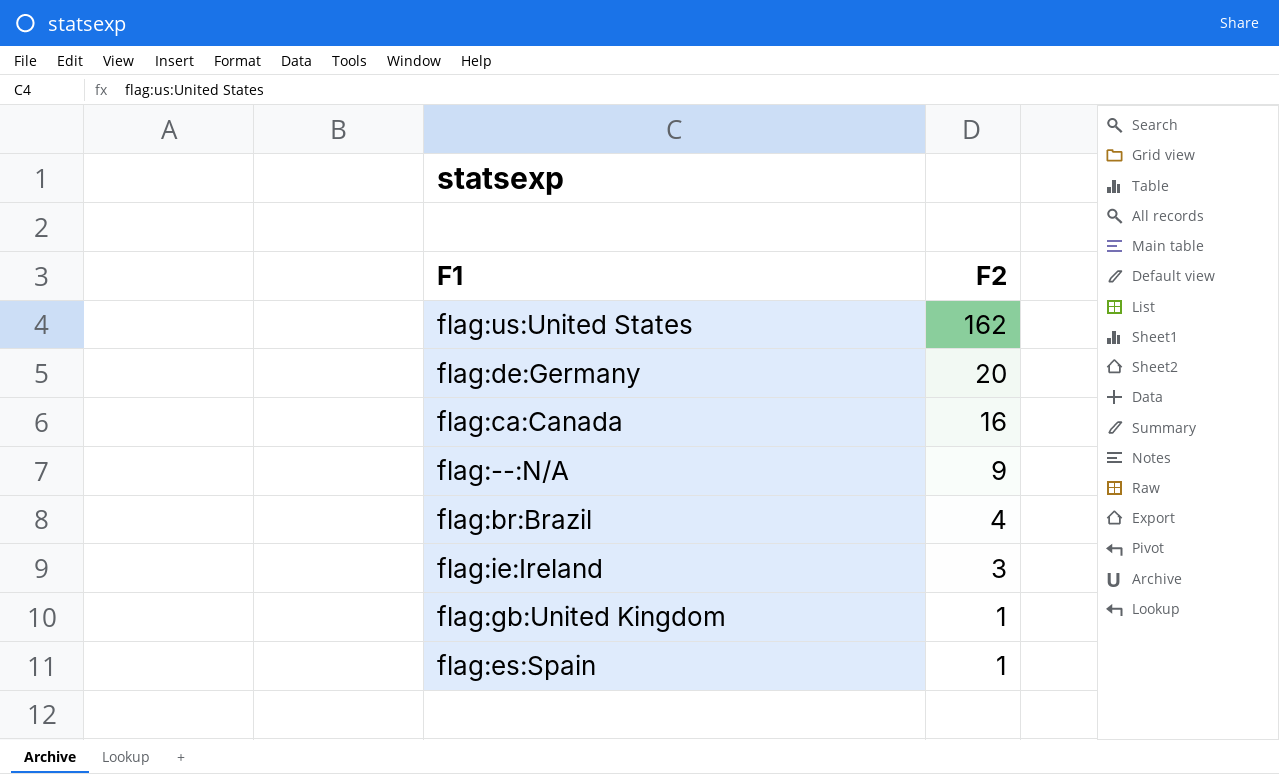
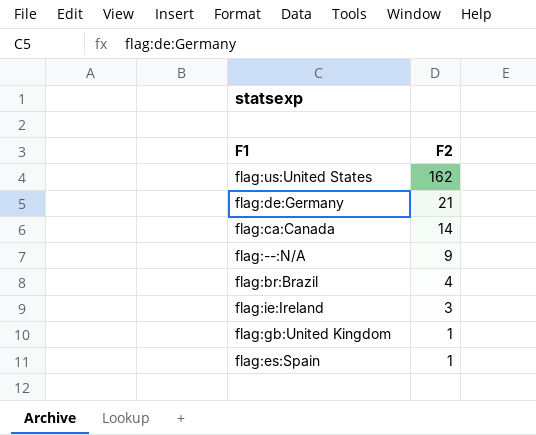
flag:de:Germany | F2: 20 -> 21
flag:ca:Canada | F2: 16 -> 14

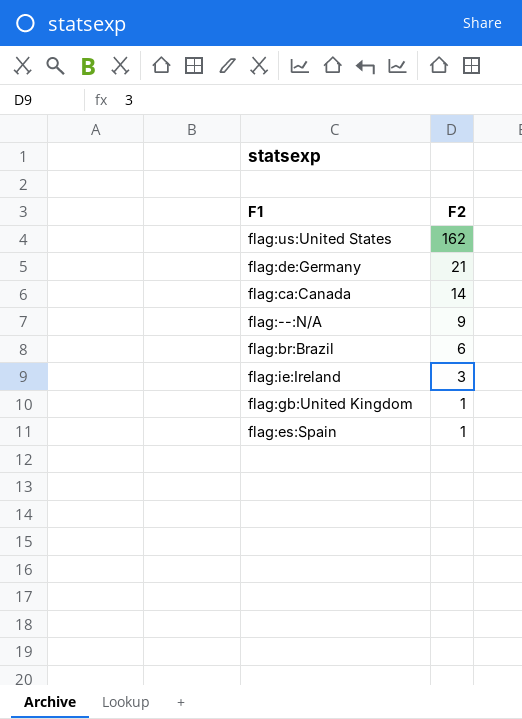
flag:br:Brazil | F2: 4 -> 6

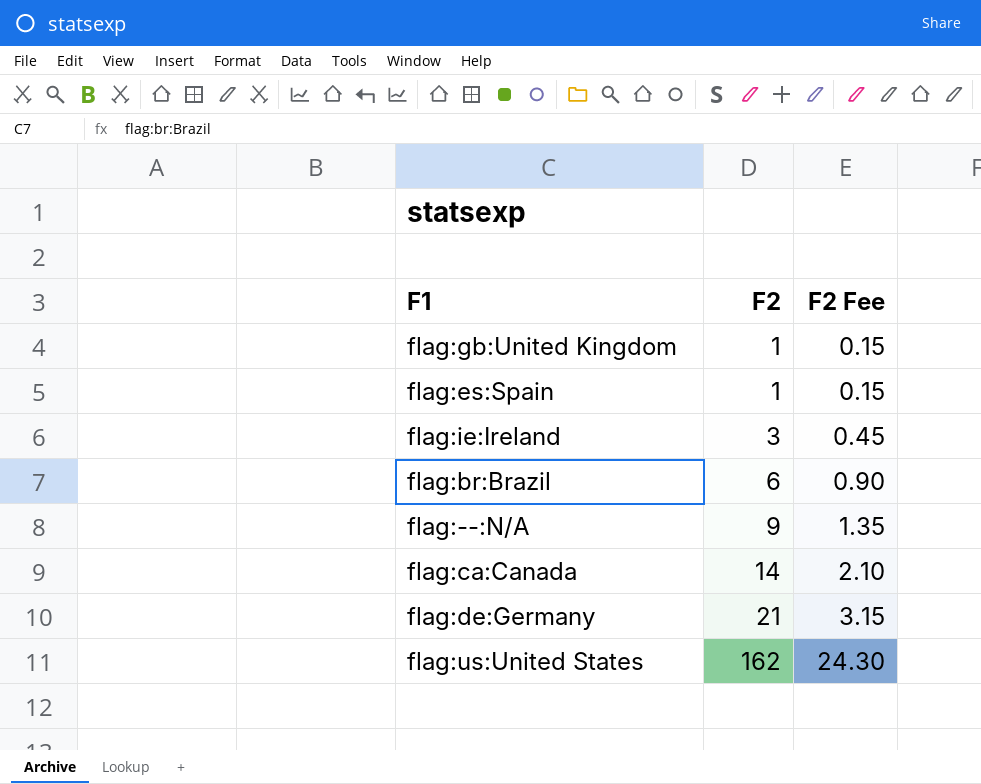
row order: F2 descending -> F2 ascending
column F2 Fee | formula: none -> [F2] * 0.15

